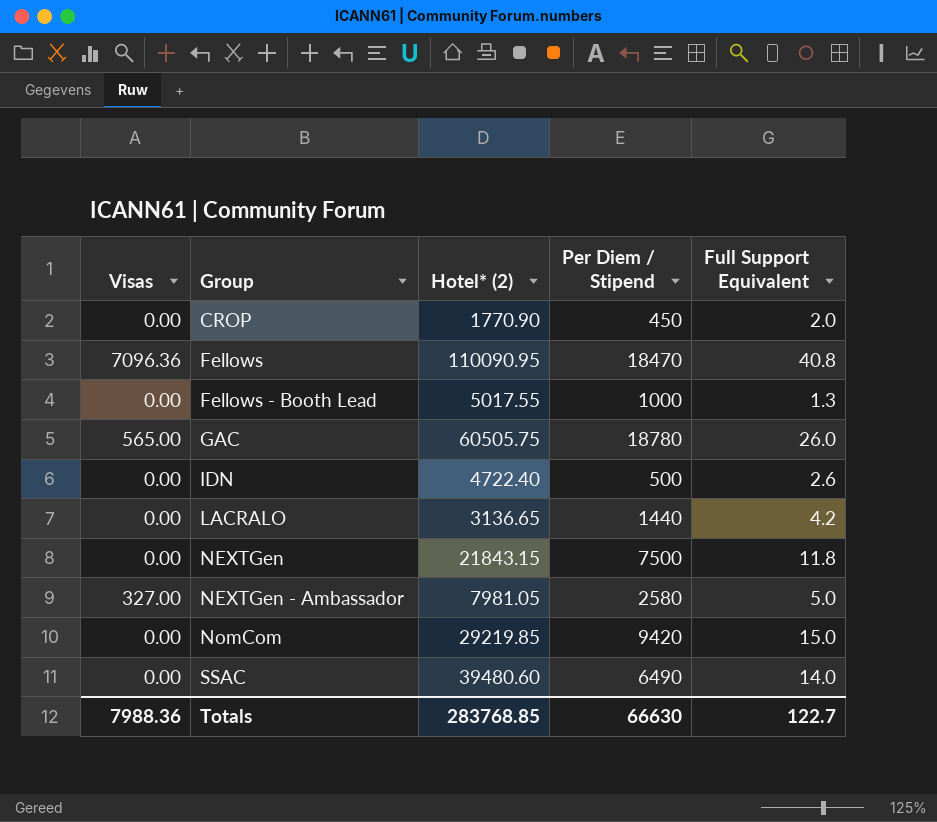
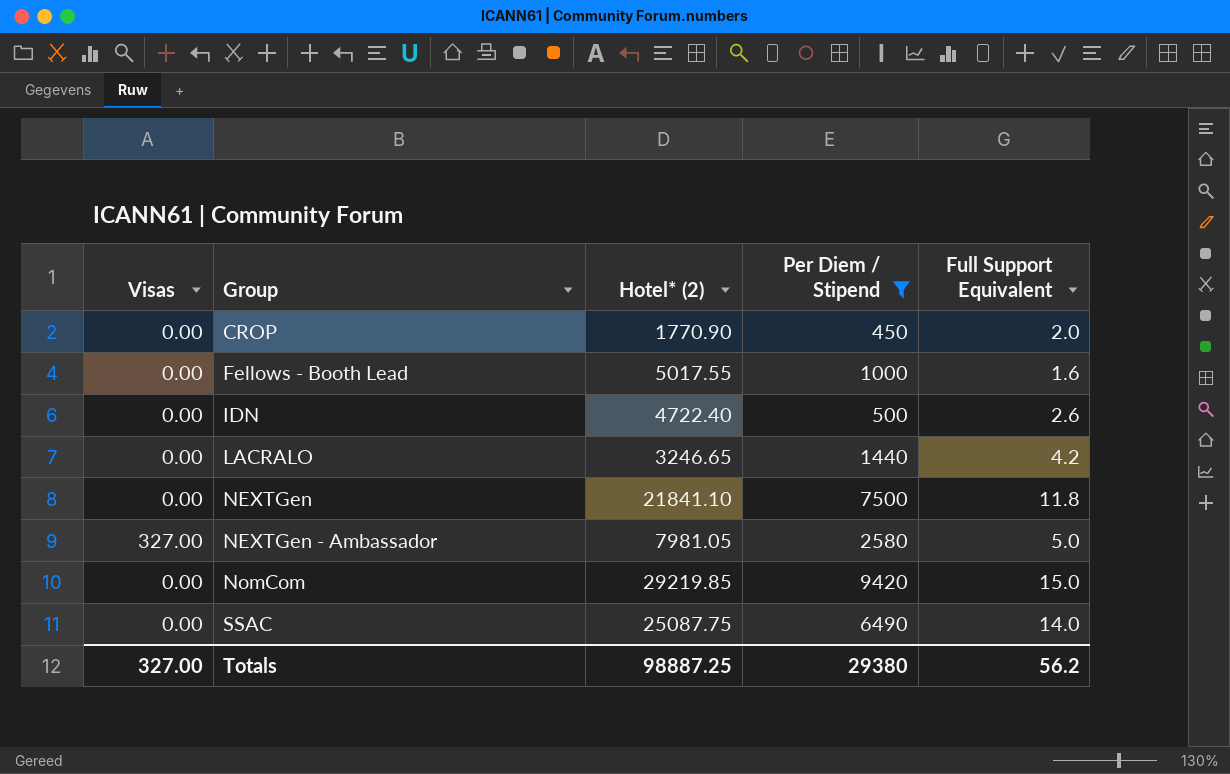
filter: none -> Per Diem / Stipend <= 9420
Fellows - Booth Lead | Full Support Equivalent: 1.3 -> 1.6
LACRALO | Hotel* (2): 3136.65 -> 3246.65
NEXTGen | Hotel* (2): 21843.15 -> 21841.10
SSAC | Hotel* (2): 39480.60 -> 25087.75
Totals | Visas: 7988.36 -> 327.00
Totals | Hotel* (2): 283768.85 -> 98887.25
Totals | Per Diem / Stipend: 66630 -> 29380
Totals | Full Support Equivalent: 122.7 -> 56.2

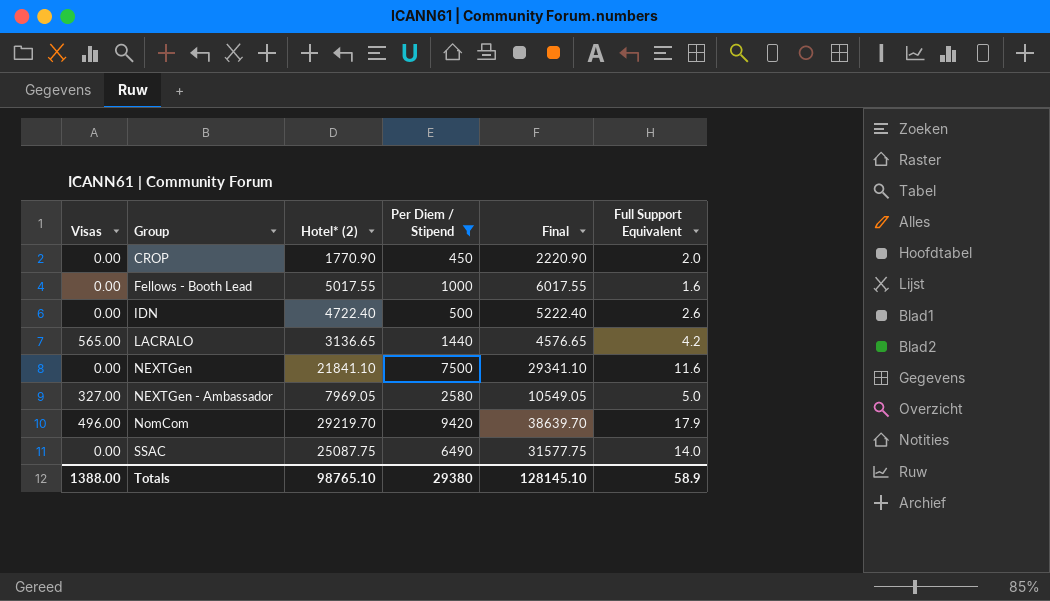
column Final | formula: none -> [Hotel* (2)] + [Per Diem / Stipend]
LACRALO | Visas: 0.00 -> 565.00
LACRALO | Hotel* (2): 3246.65 -> 3136.65
NEXTGen | Full Support Equivalent: 11.8 -> 11.6
NEXTGen - Ambassador | Hotel* (2): 7981.05 -> 7969.05
NomCom | Visas: 0.00 -> 496.00
NomCom | Hotel* (2): 29219.85 -> 29219.70
NomCom | Full Support Equivalent: 15.0 -> 17.9
Totals | Visas: 327.00 -> 1388.00
Totals | Hotel* (2): 98887.25 -> 98765.10
Totals | Full Support Equivalent: 56.2 -> 58.9

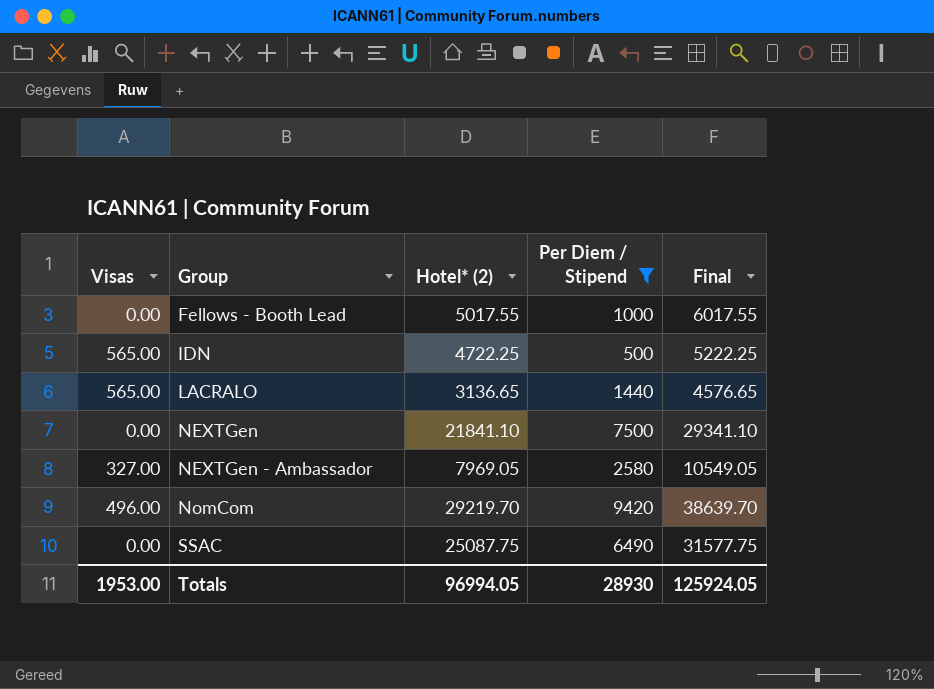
column Full Support Equivalent | position: 6 -> none
row CROP: 0.00 | 1770.90 | 450 | 2220.90 | 2.0 -> none
IDN | Visas: 0.00 -> 565.00
IDN | Hotel* (2): 4722.40 -> 4722.25
IDN | Final: 5222.40 -> 5222.25
Totals | Visas: 1388.00 -> 1953.00
Totals | Hotel* (2): 98765.10 -> 96994.05
Totals | Per Diem / Stipend: 29380 -> 28930
Totals | Final: 128145.10 -> 125924.05

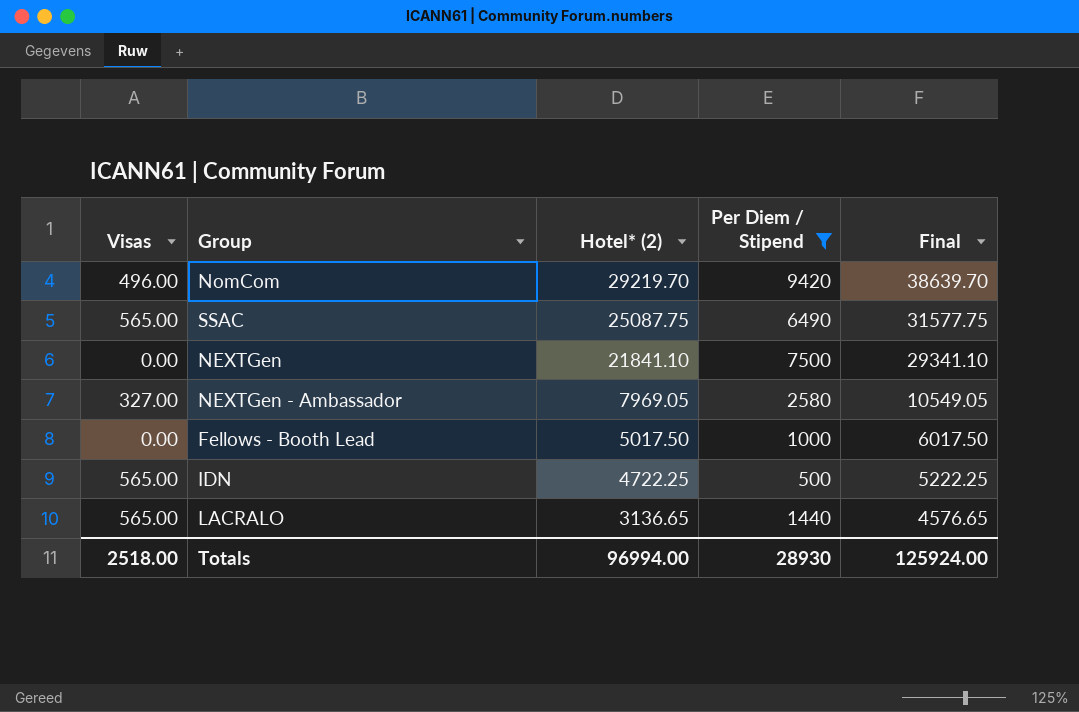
row order: Group ascending -> Hotel* (2) descending
SSAC | Visas: 0.00 -> 565.00
Fellows - Booth Lead | Hotel* (2): 5017.55 -> 5017.50
Fellows - Booth Lead | Final: 6017.55 -> 6017.50
Totals | Visas: 1953.00 -> 2518.00
Totals | Hotel* (2): 96994.05 -> 96994.00
Totals | Final: 125924.05 -> 125924.00

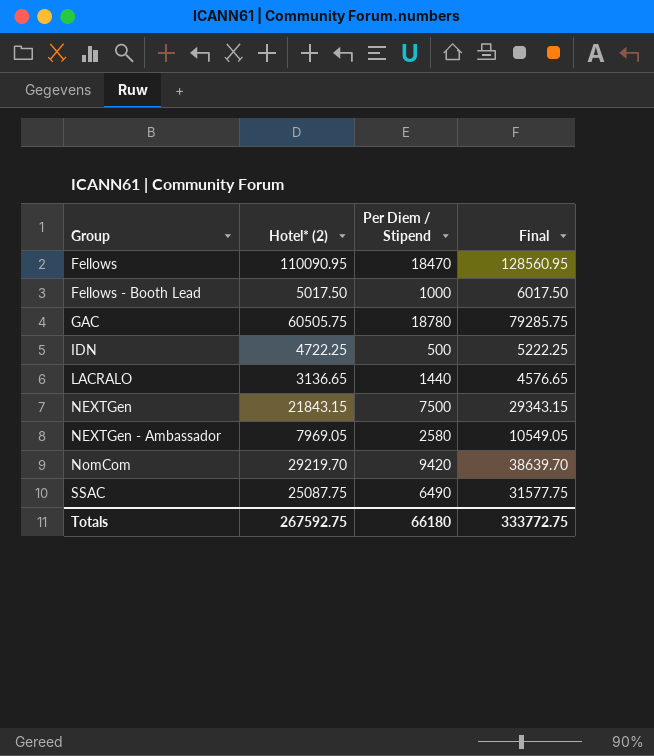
filter: Per Diem / Stipend <= 9420 -> none
row order: Hotel* (2) descending -> Group ascending
column Visas | position: 1 -> none
NEXTGen | Hotel* (2): 21841.10 -> 21843.15
NEXTGen | Final: 29341.10 -> 29343.15
Totals | Hotel* (2): 96994.00 -> 267592.75
Totals | Per Diem / Stipend: 28930 -> 66180
Totals | Final: 125924.00 -> 333772.75

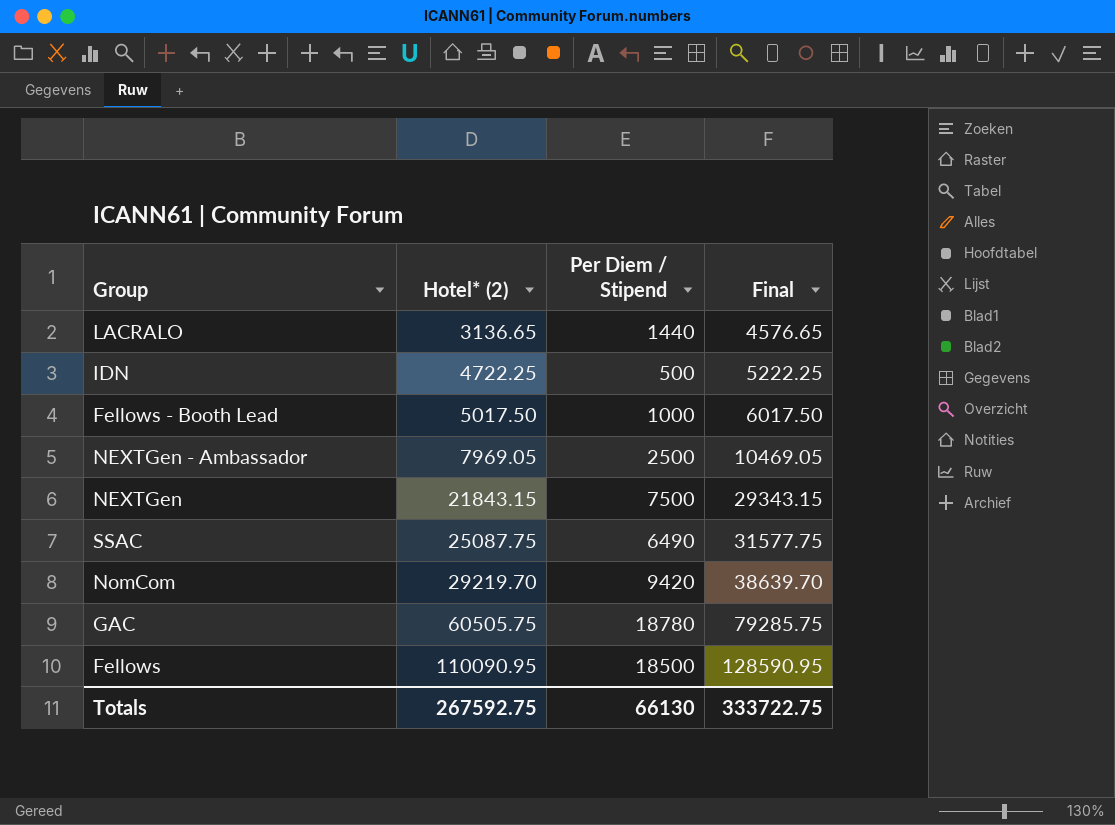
row order: Group ascending -> Hotel* (2) ascending
NEXTGen - Ambassador | Per Diem / Stipend: 2580 -> 2500
NEXTGen - Ambassador | Final: 10549.05 -> 10469.05
Fellows | Per Diem / Stipend: 18470 -> 18500
Fellows | Final: 128560.95 -> 128590.95
Totals | Per Diem / Stipend: 66180 -> 66130
Totals | Final: 333772.75 -> 333722.75

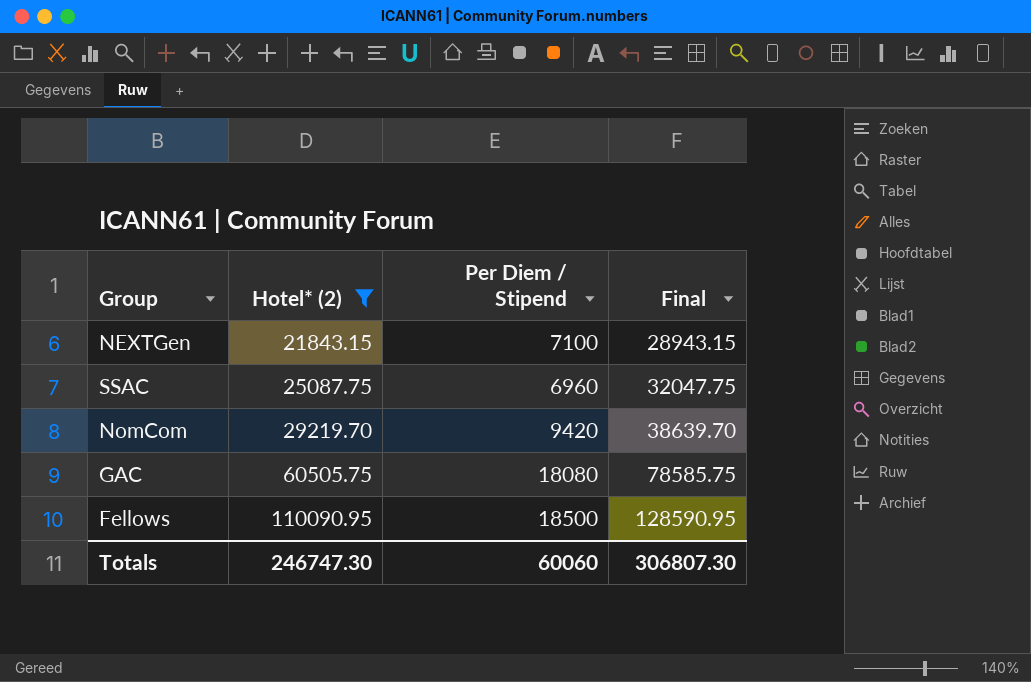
filter: none -> Hotel* (2) >= 21843.15
NEXTGen | Per Diem / Stipend: 7500 -> 7100
NEXTGen | Final: 29343.15 -> 28943.15
SSAC | Per Diem / Stipend: 6490 -> 6960
SSAC | Final: 31577.75 -> 32047.75
GAC | Per Diem / Stipend: 18780 -> 18080
GAC | Final: 79285.75 -> 78585.75
Totals | Hotel* (2): 267592.75 -> 246747.30
Totals | Per Diem / Stipend: 66130 -> 60060
Totals | Final: 333722.75 -> 306807.30

